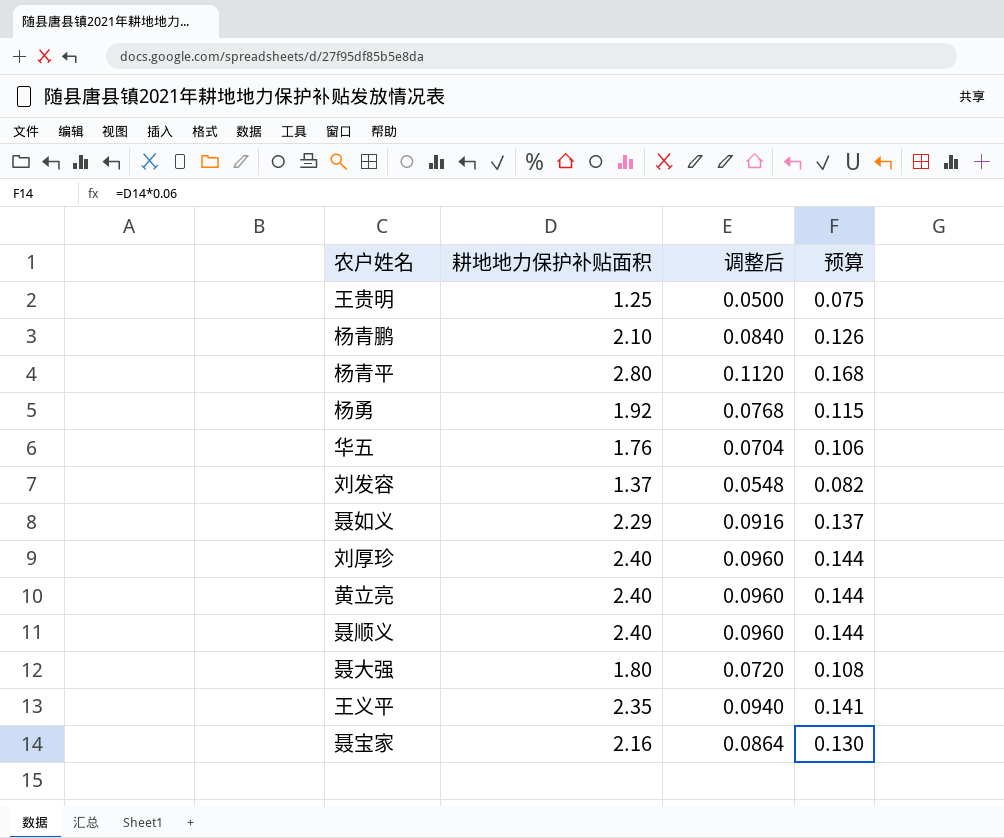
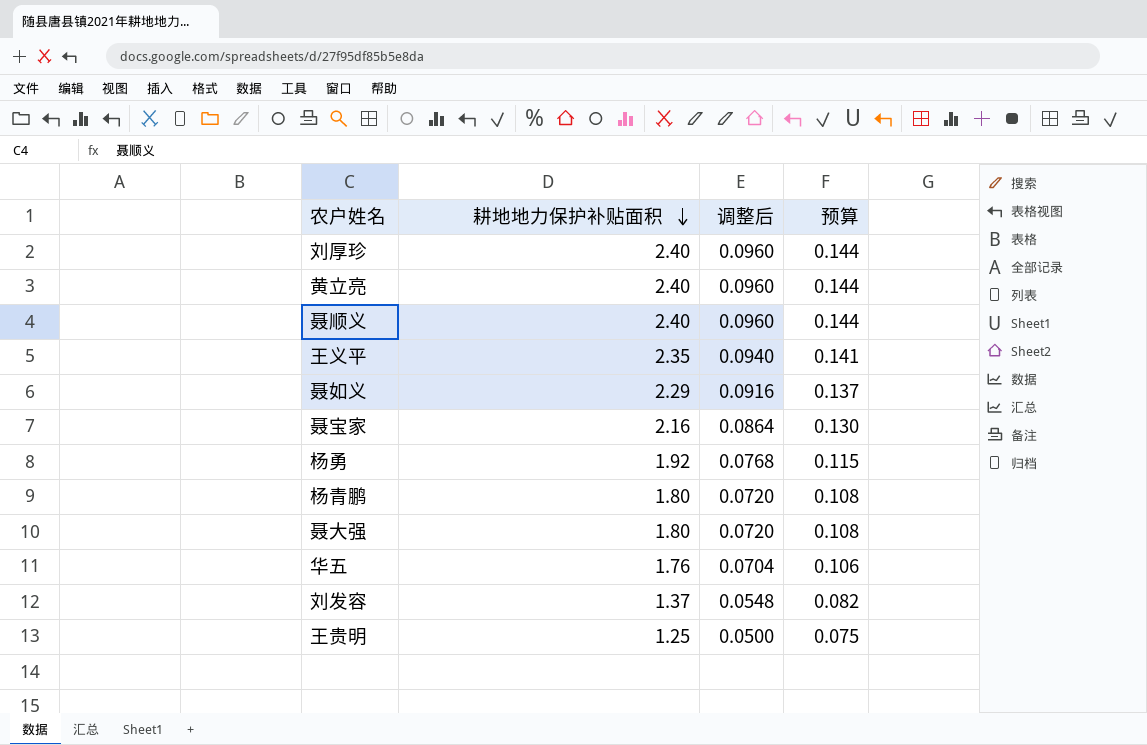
row order: none -> 耕地地力保护补贴面积 descending
row 杨青平: 2.80 | 0.1120 | 0.168 -> none
杨青鹏 | 耕地地力保护补贴面积: 2.10 -> 1.80
杨青鹏 | 调整后: 0.0840 -> 0.0720
杨青鹏 | 预算: 0.126 -> 0.108

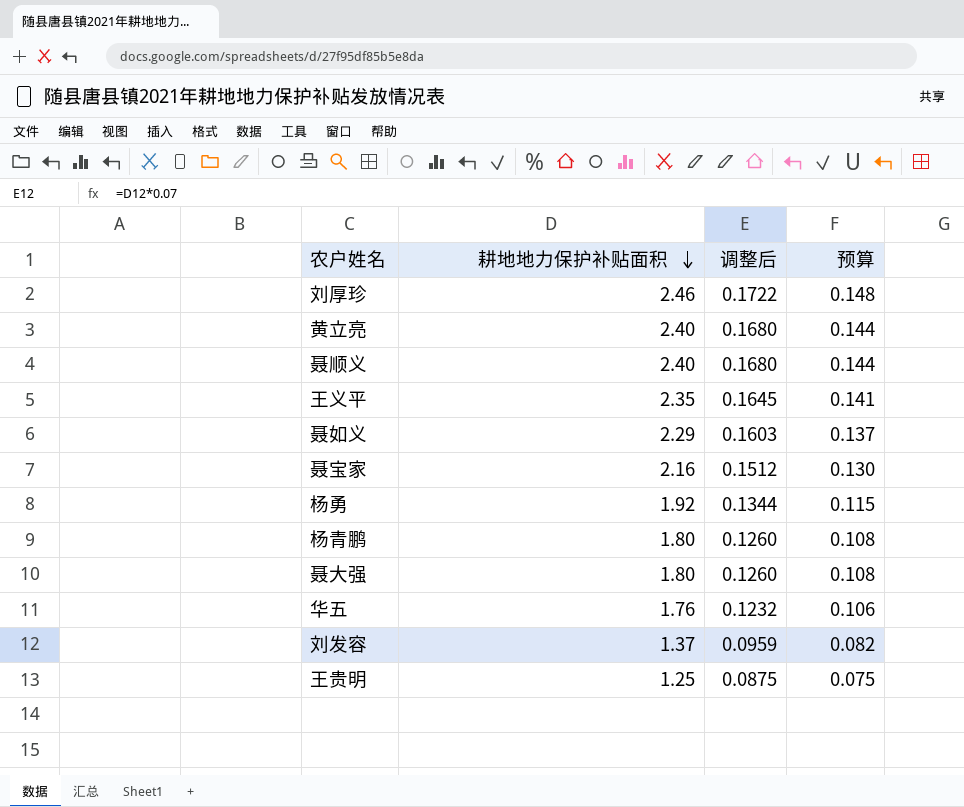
column 调整后 | formula: [耕地地力保护补贴面积] * 0.04 -> [耕地地力保护补贴面积] * 0.07
刘厚珍 | 耕地地力保护补贴面积: 2.40 -> 2.46
刘厚珍 | 预算: 0.144 -> 0.148

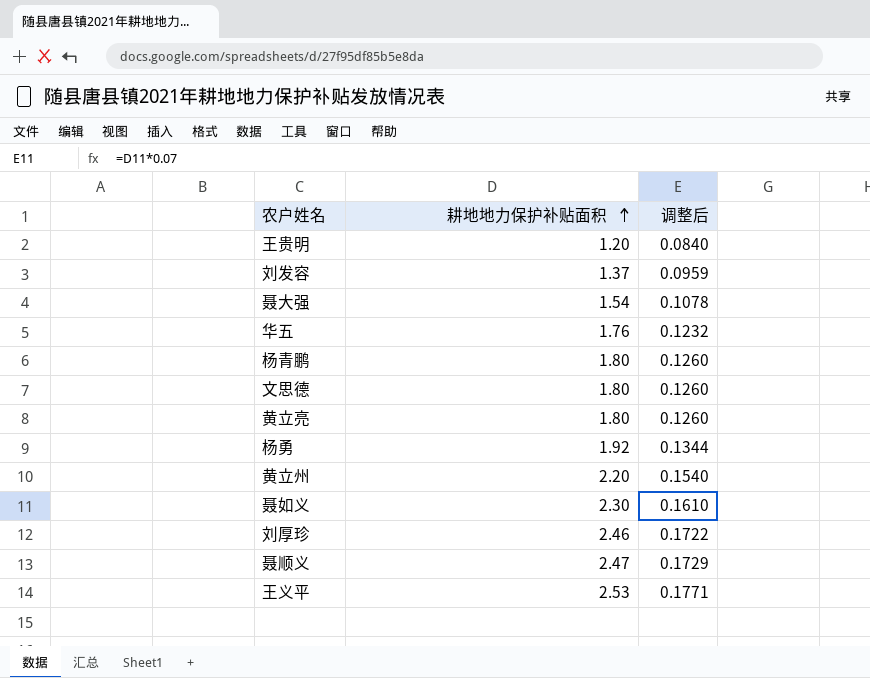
row order: 耕地地力保护补贴面积 descending -> 耕地地力保护补贴面积 ascending
column 预算 | formula: [耕地地力保护补贴面积] * 0.06 -> none
row 聂宝家: 2.16 | 0.1512 | 0.130 -> none
王贵明 | 耕地地力保护补贴面积: 1.25 -> 1.20
王贵明 | 调整后: 0.0875 -> 0.0840
聂大强 | 耕地地力保护补贴面积: 1.80 -> 1.54
聂大强 | 调整后: 0.1260 -> 0.1078
row 文思德: none -> 1.80 | 0.1260
黄立亮 | 耕地地力保护补贴面积: 2.40 -> 1.80
黄立亮 | 调整后: 0.1680 -> 0.1260
row 黄立州: none -> 2.20 | 0.1540
聂如义 | 耕地地力保护补贴面积: 2.29 -> 2.30
聂如义 | 调整后: 0.1603 -> 0.1610
聂顺义 | 耕地地力保护补贴面积: 2.40 -> 2.47
聂顺义 | 调整后: 0.1680 -> 0.1729
王义平 | 耕地地力保护补贴面积: 2.35 -> 2.53
王义平 | 调整后: 0.1645 -> 0.1771

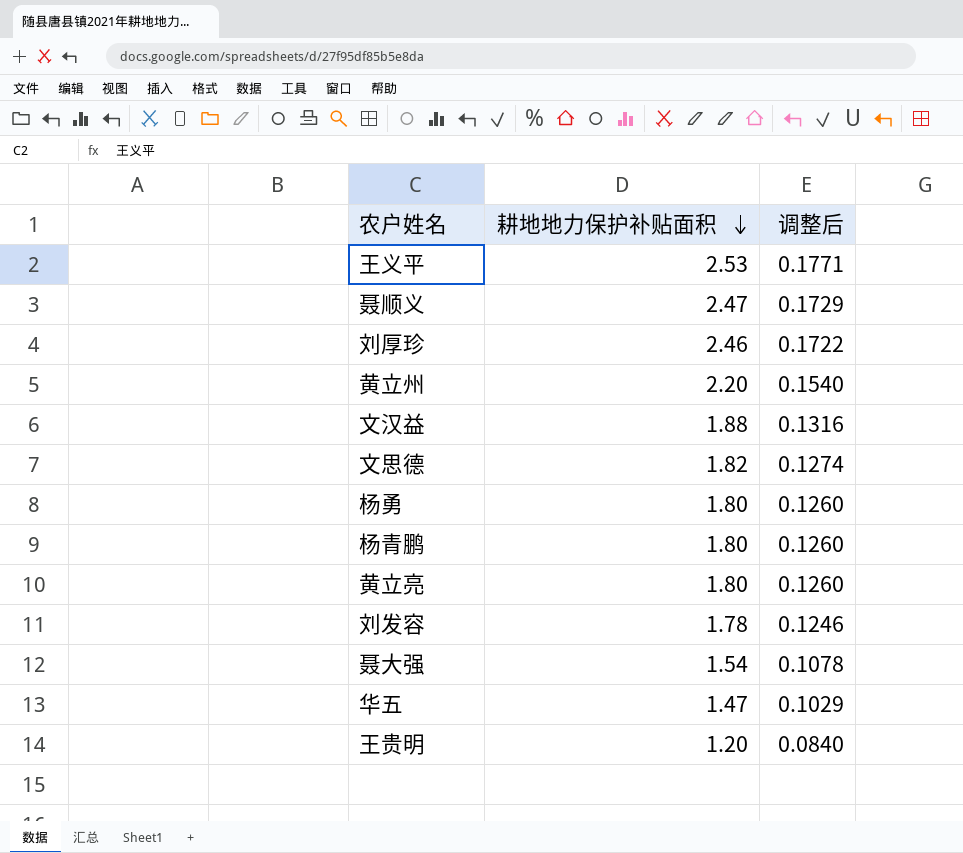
row order: 耕地地力保护补贴面积 ascending -> 耕地地力保护补贴面积 descending
row 聂如义: 2.30 | 0.1610 -> none
row 文汉益: none -> 1.88 | 0.1316
文思德 | 耕地地力保护补贴面积: 1.80 -> 1.82
文思德 | 调整后: 0.1260 -> 0.1274
杨勇 | 耕地地力保护补贴面积: 1.92 -> 1.80
杨勇 | 调整后: 0.1344 -> 0.1260
刘发容 | 耕地地力保护补贴面积: 1.37 -> 1.78
刘发容 | 调整后: 0.0959 -> 0.1246
华五 | 耕地地力保护补贴面积: 1.76 -> 1.47
华五 | 调整后: 0.1232 -> 0.1029

